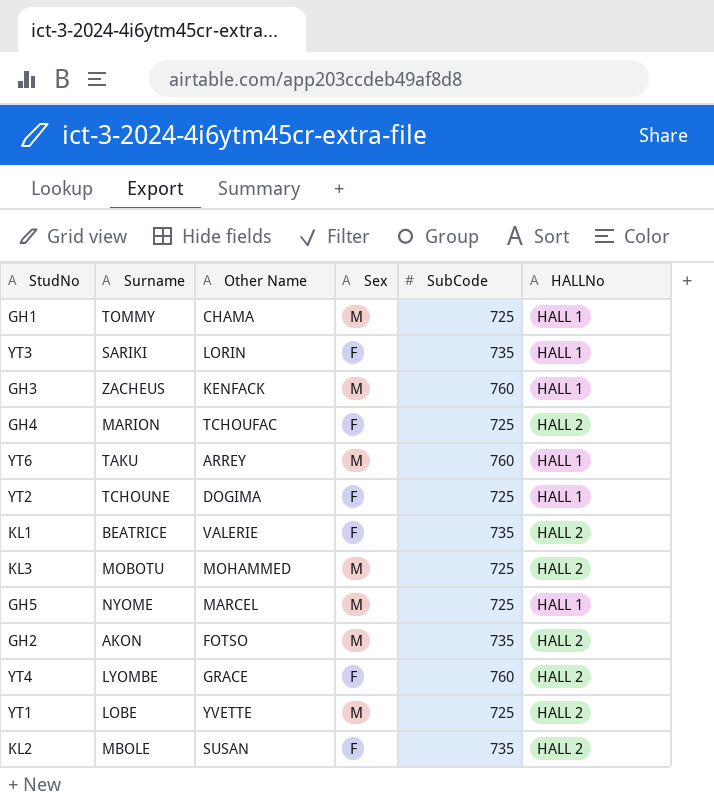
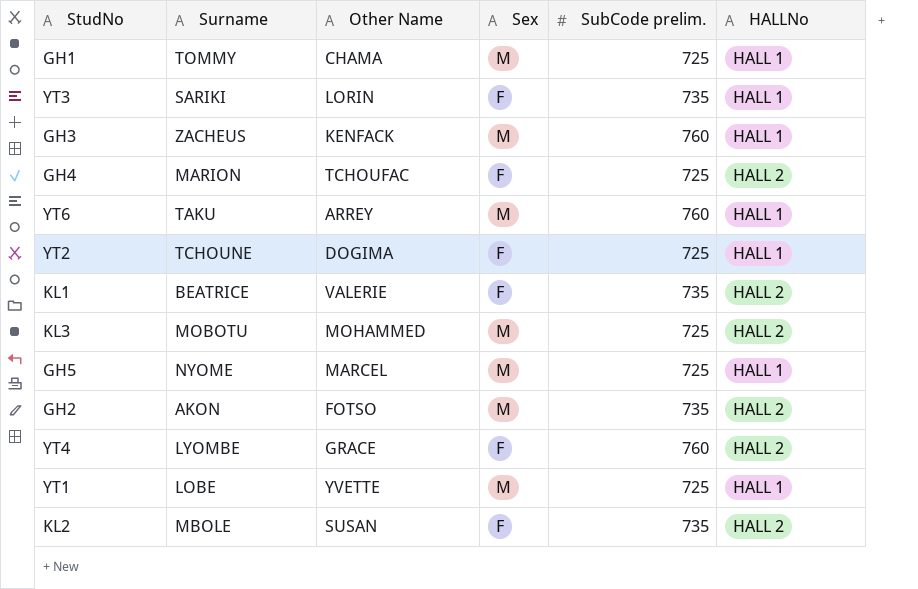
column name: SubCode -> SubCode prelim.
YT1 | HALLNo: HALL 2 -> HALL 1

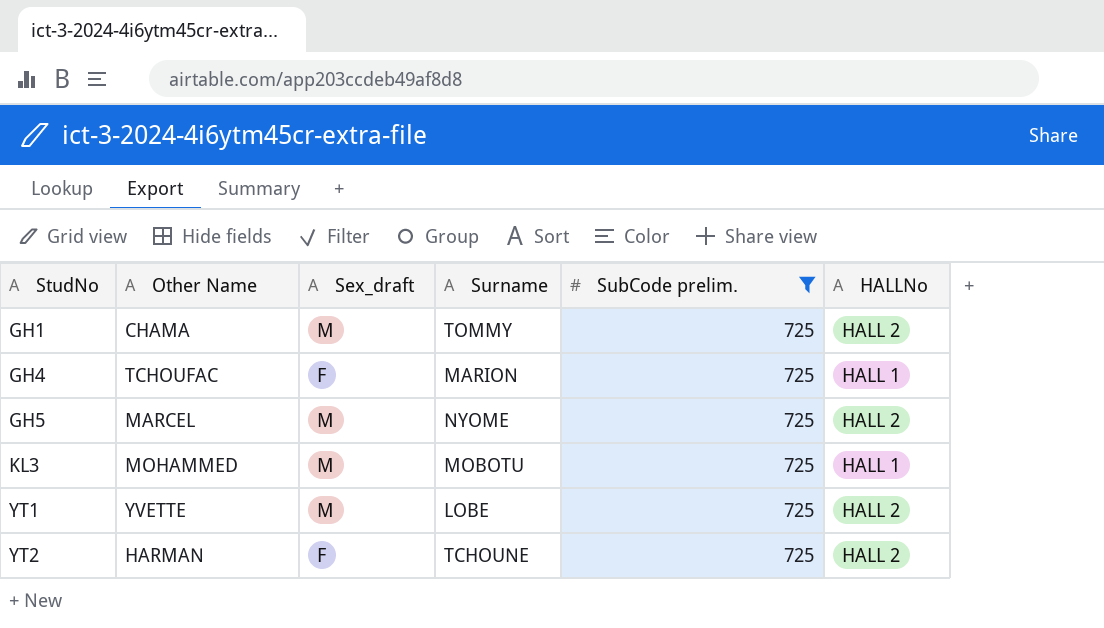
filter: none -> SubCode prelim. = 725
row order: none -> StudNo ascending
column name: Sex -> Sex_draft
column Surname | position: 2 -> 4
GH1 | HALLNo: HALL 1 -> HALL 2
GH4 | HALLNo: HALL 2 -> HALL 1
GH5 | HALLNo: HALL 1 -> HALL 2
KL3 | HALLNo: HALL 2 -> HALL 1
YT1 | HALLNo: HALL 1 -> HALL 2
YT2 | Other Name: DOGIMA -> HARMAN
YT2 | HALLNo: HALL 1 -> HALL 2

